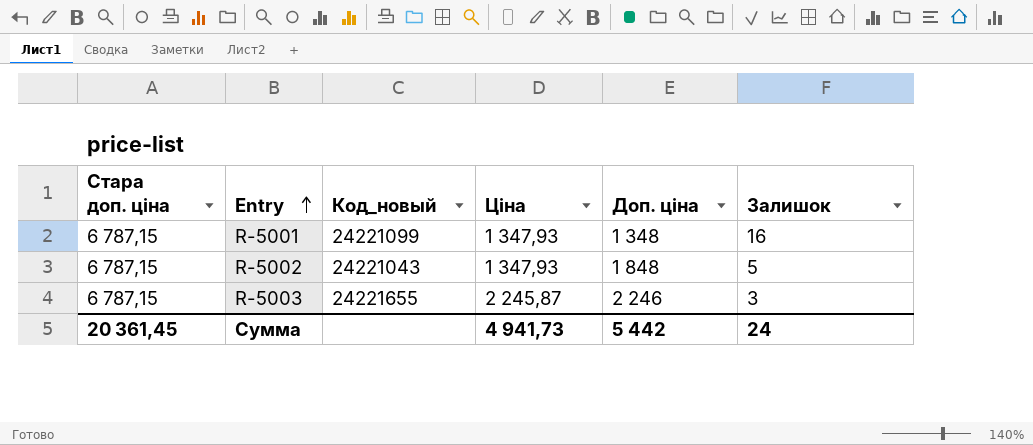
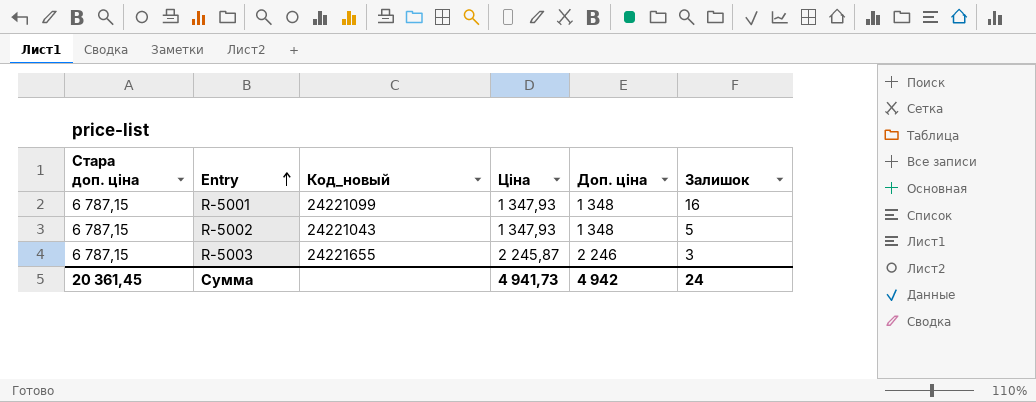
R-5002 | Доп. ціна: 1 848 -> 1 348
Сумма | Доп. ціна: 5 442 -> 4 942

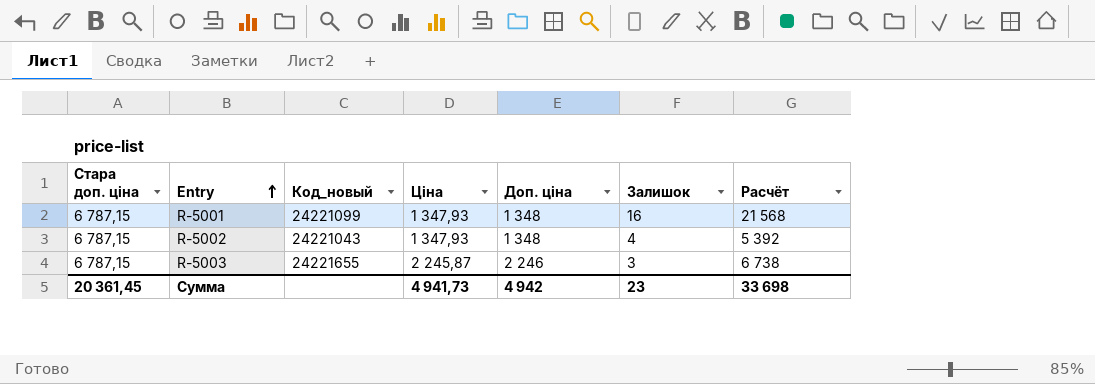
column Расчёт | formula: none -> [Доп. ціна] * [Залишок]
R-5002 | Залишок: 5 -> 4
Сумма | Залишок: 24 -> 23

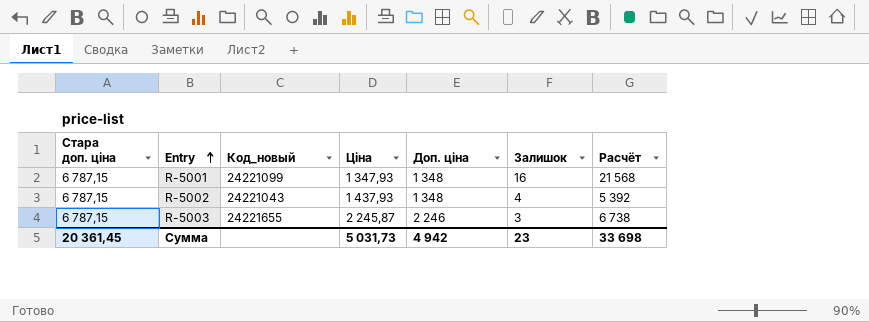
R-5002 | Ціна: 1 347,93 -> 1 437,93
Сумма | Ціна: 4 941,73 -> 5 031,73

